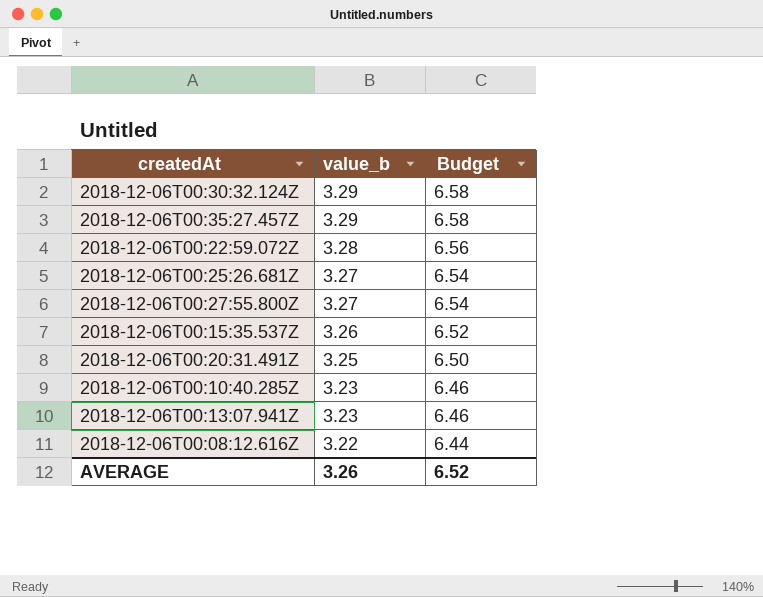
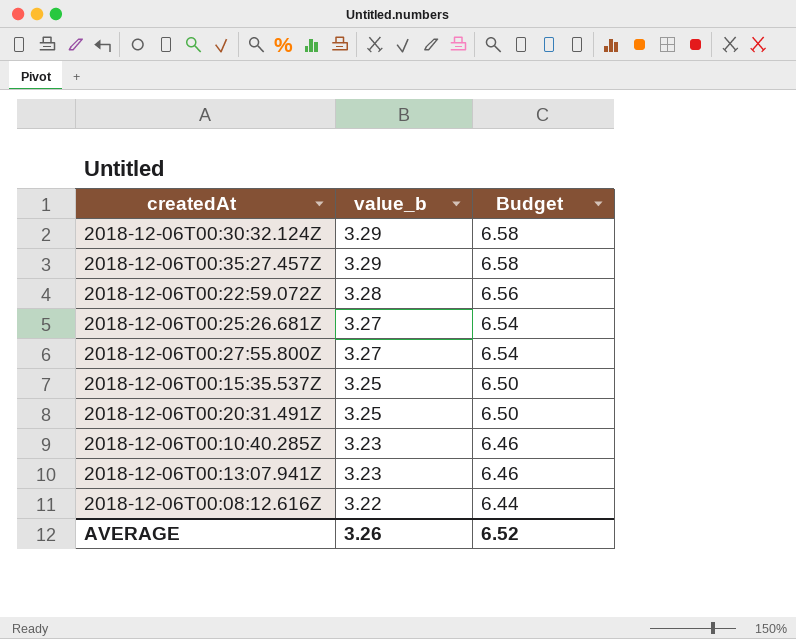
2018-12-06T00:15:35.537Z | value_b: 3.26 -> 3.25
2018-12-06T00:15:35.537Z | Budget: 6.52 -> 6.50

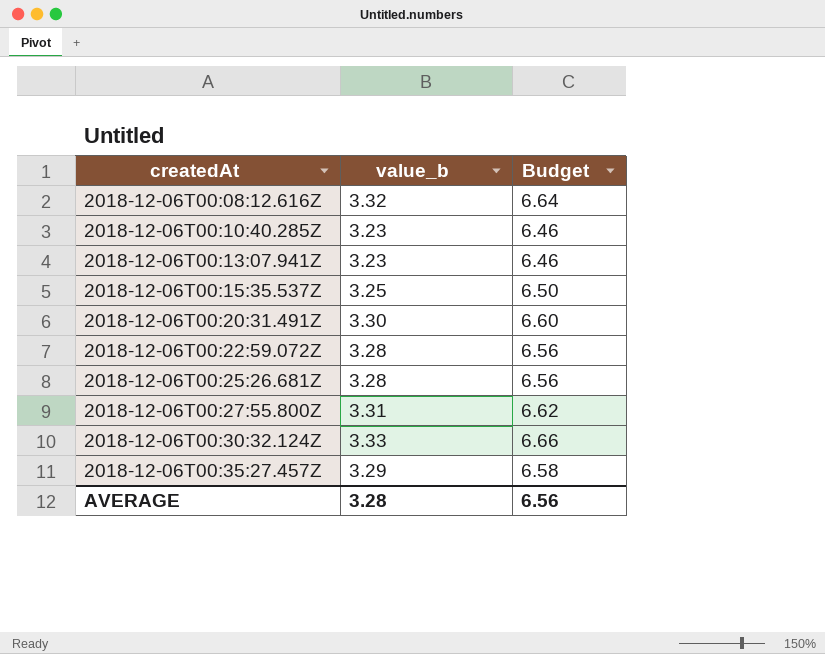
row order: value_b descending -> createdAt ascending
2018-12-06T00:08:12.616Z | value_b: 3.22 -> 3.32
2018-12-06T00:08:12.616Z | Budget: 6.44 -> 6.64
2018-12-06T00:20:31.491Z | value_b: 3.25 -> 3.30
2018-12-06T00:20:31.491Z | Budget: 6.50 -> 6.60
2018-12-06T00:25:26.681Z | value_b: 3.27 -> 3.28
2018-12-06T00:25:26.681Z | Budget: 6.54 -> 6.56
2018-12-06T00:27:55.800Z | value_b: 3.27 -> 3.31
2018-12-06T00:27:55.800Z | Budget: 6.54 -> 6.62
2018-12-06T00:30:32.124Z | value_b: 3.29 -> 3.33
2018-12-06T00:30:32.124Z | Budget: 6.58 -> 6.66
AVERAGE | value_b: 3.26 -> 3.28
AVERAGE | Budget: 6.52 -> 6.56

